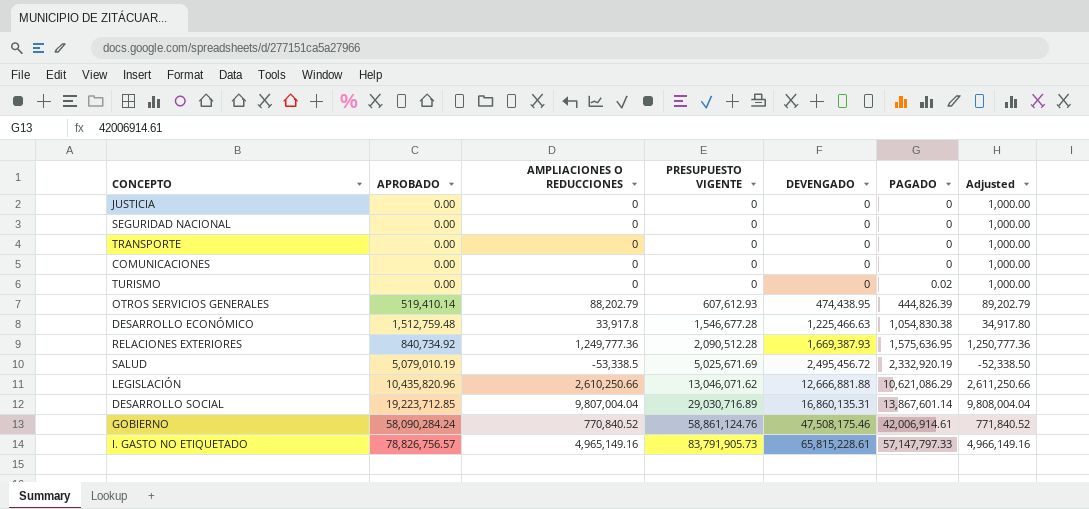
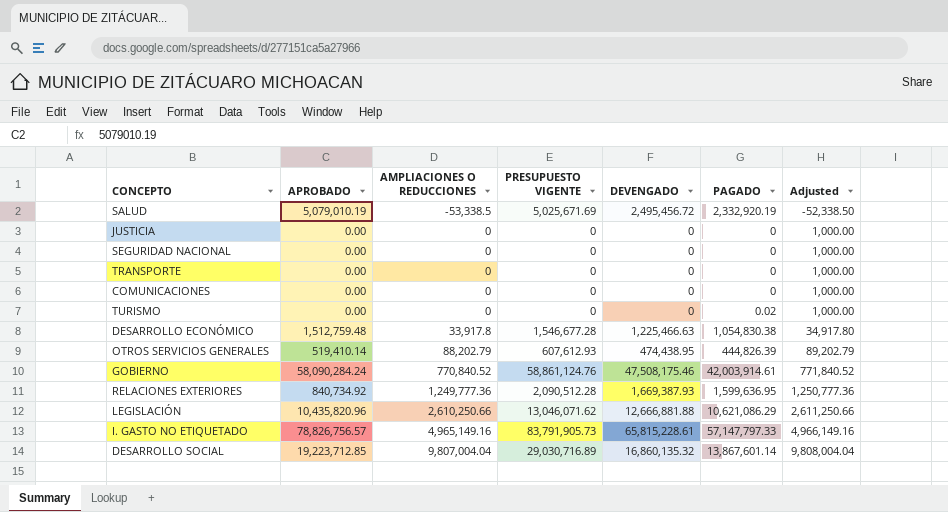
row order: PRESUPUESTO VIGENTE ascending -> AMPLIACIONES O REDUCCIONES ascending
GOBIERNO | PAGADO: 42,006,914.61 -> 42,003,914.61
RELACIONES EXTERIORES | PAGADO: 1,575,636.95 -> 1,599,636.95
DESARROLLO SOCIAL | DEVENGADO: 16,860,135.31 -> 16,860,135.32

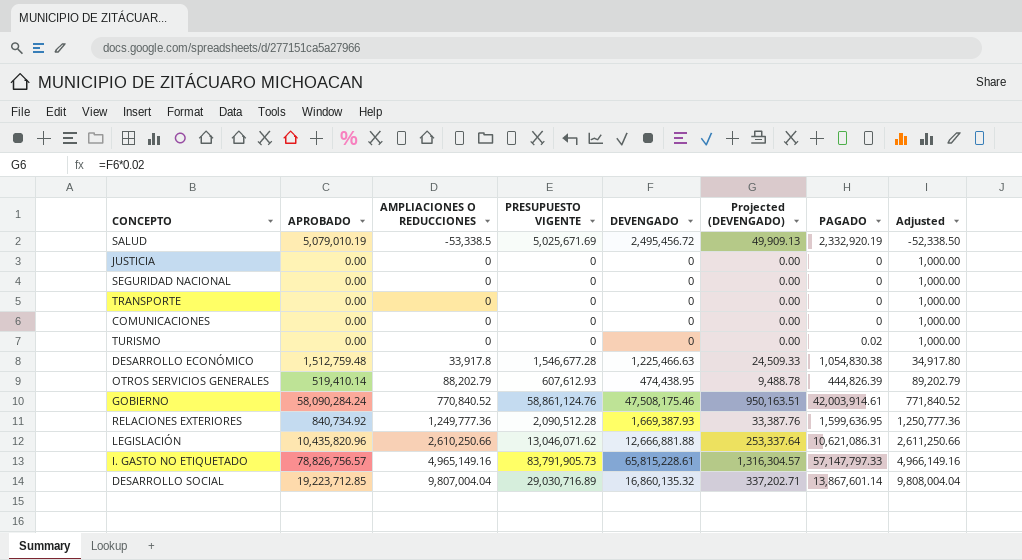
column Projected (DEVENGADO) | formula: none -> [DEVENGADO] * 0.02
LEGISLACIÓN | PAGADO: 10,621,086.29 -> 10,621,086.31

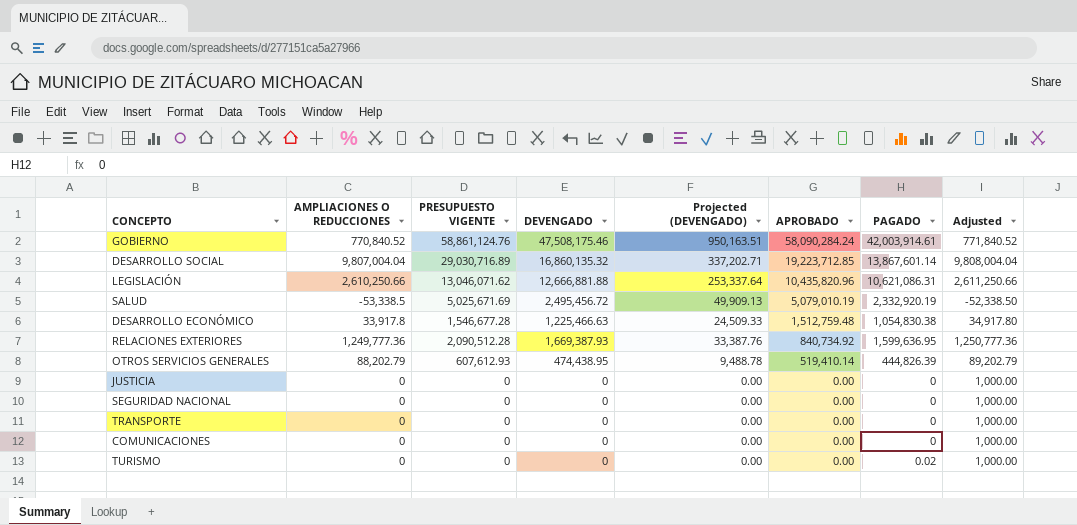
row order: AMPLIACIONES O REDUCCIONES ascending -> APROBADO descending
column APROBADO | position: 2 -> 6
row I. GASTO NO ETIQUETADO: 78,826,756.57 | 4,965,149.16 | 83,791,905.73 | 65,815,228.61 | 1,316,304.57 | 57,147,797.33 | 4,966,149.16 -> none

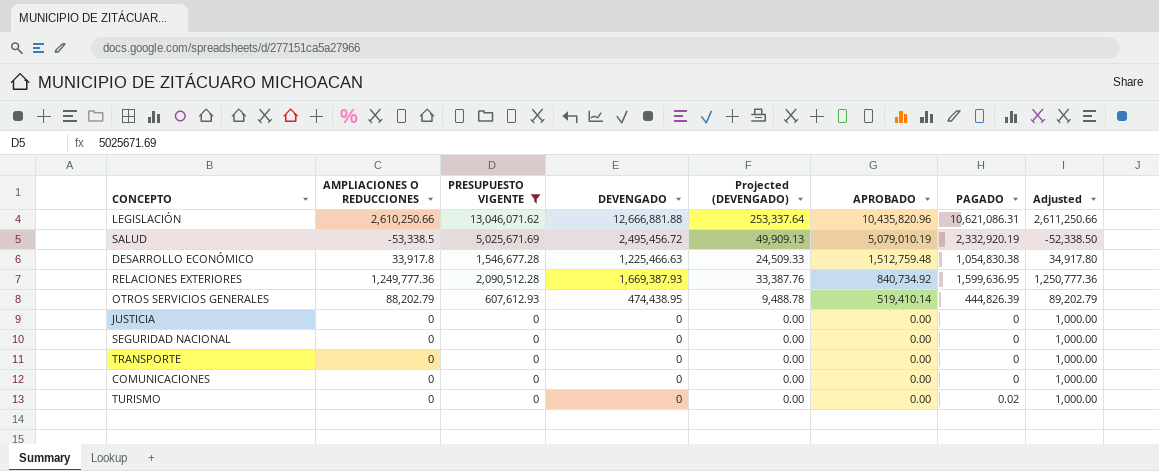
filter: none -> PRESUPUESTO VIGENTE <= 13,046,071.62

